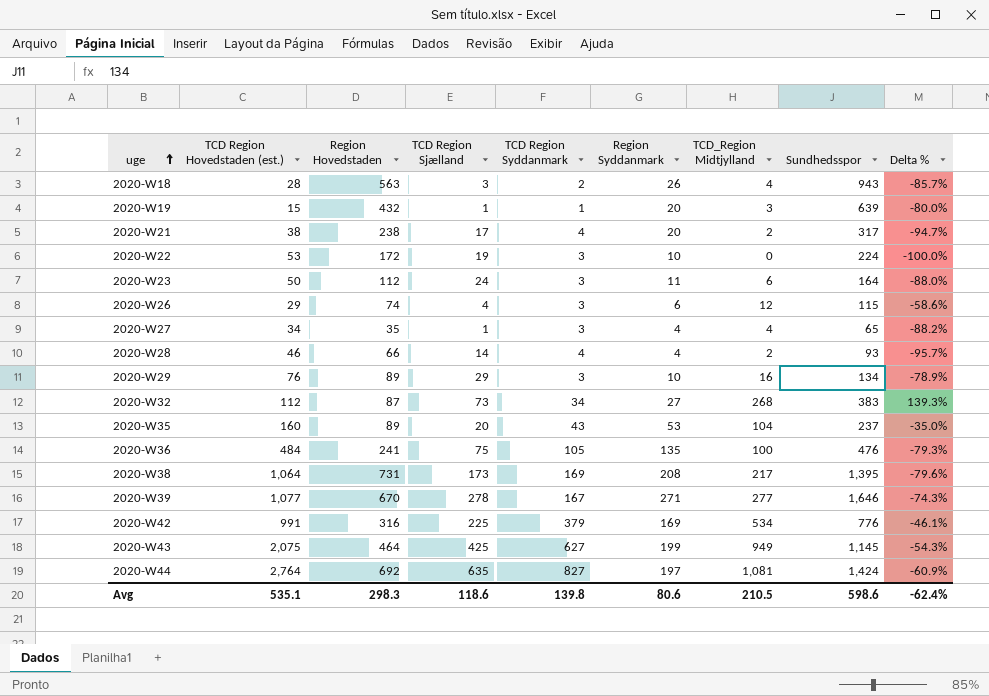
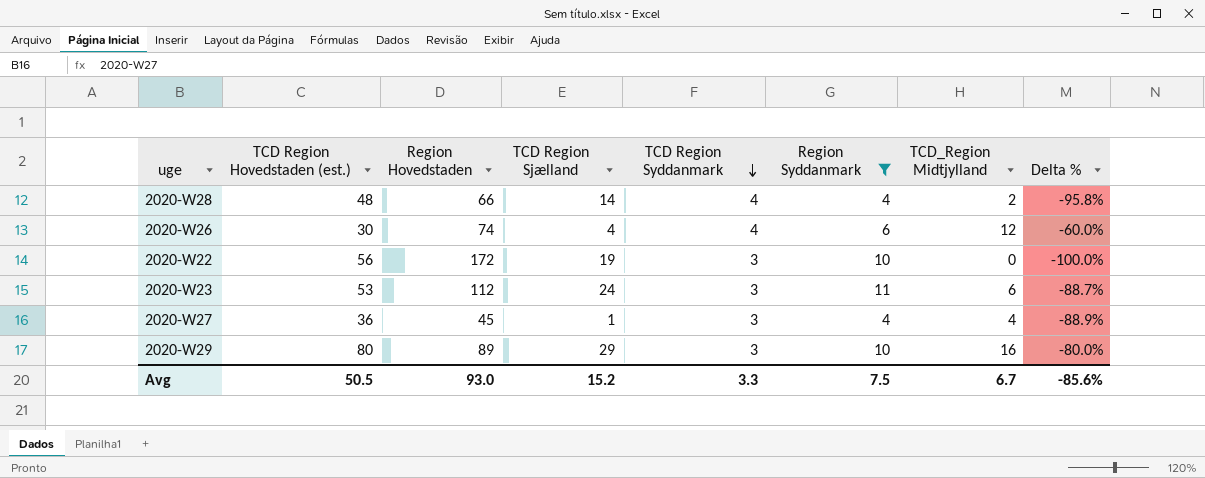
filter: none -> Region Syddanmark <= 11
row order: uge ascending -> TCD Region Syddanmark descending
column Sundhedsspor | position: 8 -> none
2020-W28 | TCD Region Hovedstaden (est.): 46 -> 48
2020-W28 | Delta %: -95.7% -> -95.8%
2020-W26 | TCD Region Hovedstaden (est.): 29 -> 30
2020-W26 | TCD Region Syddanmark: 3 -> 4
2020-W26 | Delta %: -58.6% -> -60.0%
2020-W22 | TCD Region Hovedstaden (est.): 53 -> 56
2020-W23 | TCD Region Hovedstaden (est.): 50 -> 53
2020-W23 | Delta %: -88.0% -> -88.7%
2020-W27 | TCD Region Hovedstaden (est.): 34 -> 36
2020-W27 | Region Hovedstaden: 35 -> 45
2020-W27 | Delta %: -88.2% -> -88.9%
2020-W29 | TCD Region Hovedstaden (est.): 76 -> 80
2020-W29 | Delta %: -78.9% -> -80.0%
Avg | TCD Region Hovedstaden (est.): 535.1 -> 50.5
Avg | Region Hovedstaden: 298.3 -> 93.0
Avg | TCD Region Sjælland: 118.6 -> 15.2
Avg | TCD Region Syddanmark: 139.8 -> 3.3
Avg | Region Syddanmark: 80.6 -> 7.5
Avg | TCD_Region Midtjylland: 210.5 -> 6.7
Avg | Delta %: -62.4% -> -85.6%

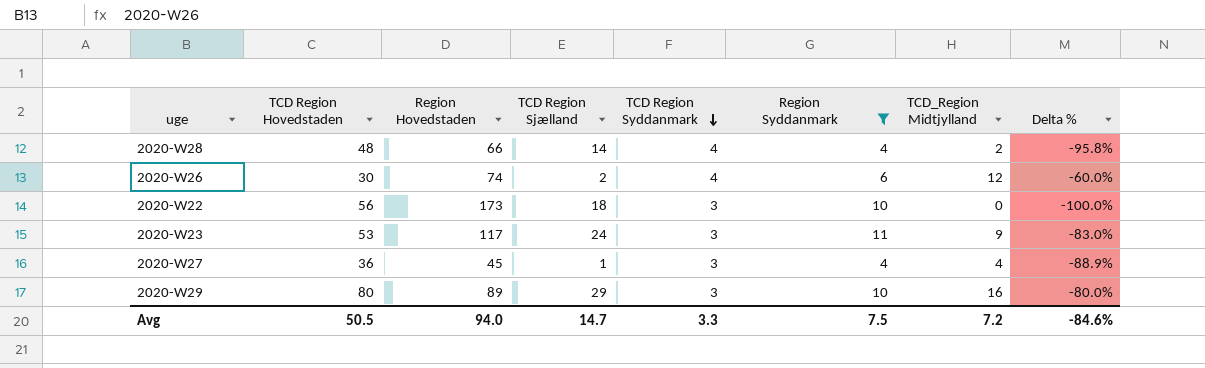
column name: TCD Region Hovedstaden (est.) -> TCD Region Hovedstaden
2020-W26 | TCD Region Sjælland: 4 -> 2
2020-W22 | Region Hovedstaden: 172 -> 173
2020-W22 | TCD Region Sjælland: 19 -> 18
2020-W23 | Region Hovedstaden: 112 -> 117
2020-W23 | TCD_Region Midtjylland: 6 -> 9
2020-W23 | Delta %: -88.7% -> -83.0%
Avg | Region Hovedstaden: 93.0 -> 94.0
Avg | TCD Region Sjælland: 15.2 -> 14.7
Avg | TCD_Region Midtjylland: 6.7 -> 7.2
Avg | Delta %: -85.6% -> -84.6%

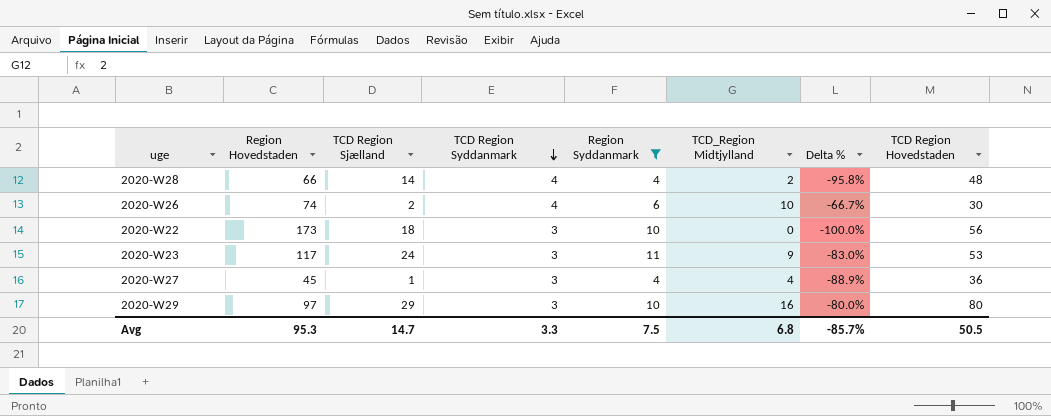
column TCD Region Hovedstaden | position: 2 -> 8
2020-W26 | TCD_Region Midtjylland: 12 -> 10
2020-W26 | Delta %: -60.0% -> -66.7%
2020-W29 | Region Hovedstaden: 89 -> 97
Avg | Region Hovedstaden: 94.0 -> 95.3
Avg | TCD_Region Midtjylland: 7.2 -> 6.8
Avg | Delta %: -84.6% -> -85.7%

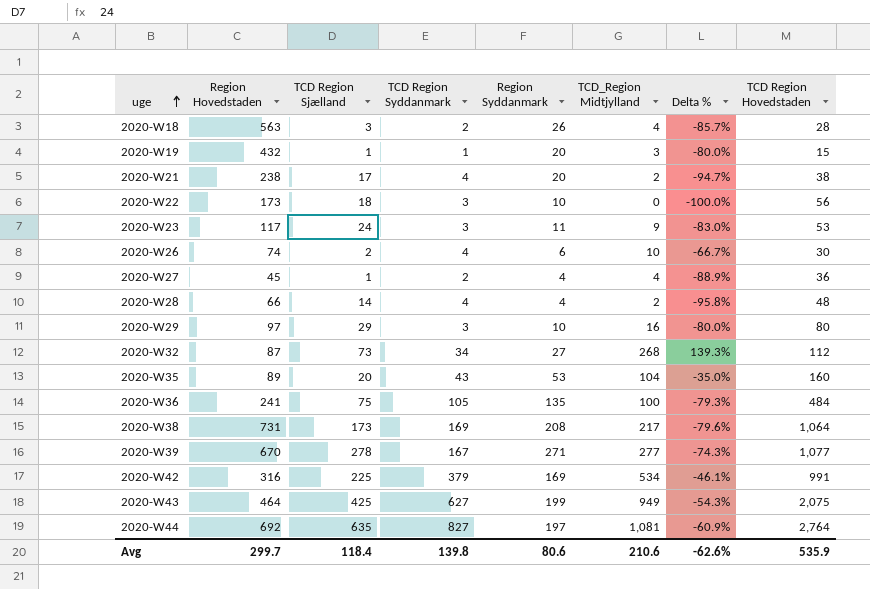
filter: Region Syddanmark <= 11 -> none
row order: TCD Region Syddanmark descending -> uge ascending
2020-W27 | TCD Region Syddanmark: 3 -> 2
Avg | Region Hovedstaden: 95.3 -> 299.7
Avg | TCD Region Sjælland: 14.7 -> 118.4
Avg | TCD Region Syddanmark: 3.3 -> 139.8
Avg | Region Syddanmark: 7.5 -> 80.6
Avg | TCD_Region Midtjylland: 6.8 -> 210.6
Avg | Delta %: -85.7% -> -62.6%
Avg | TCD Region Hovedstaden: 50.5 -> 535.9

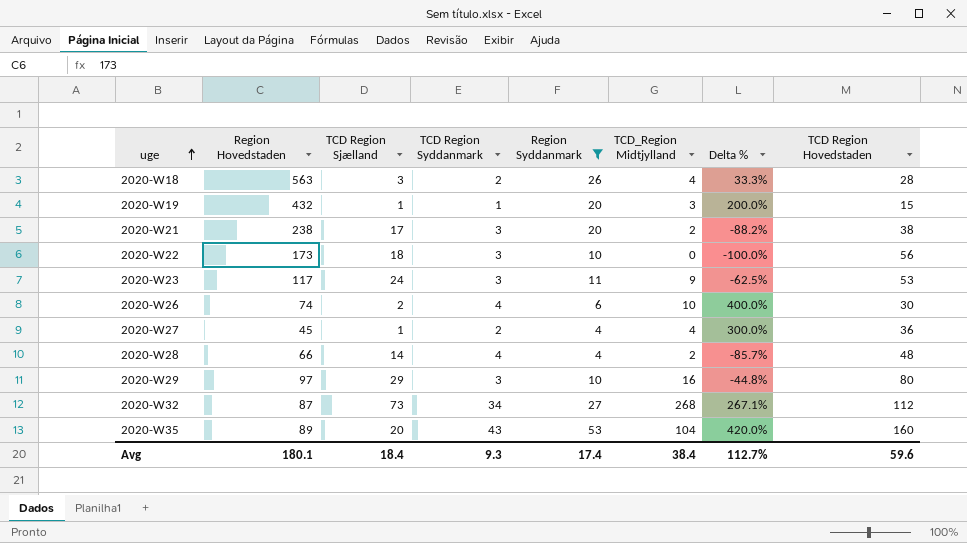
filter: none -> Region Syddanmark <= 53
column Delta % | formula: ([TCD_Region Midtjylland] - [TCD Region Hovedstaden]) / [TCD Region Hovedstaden] -> ([TCD_Region Midtjylland] - [TCD Region Sjælland]) / [TCD Region Sjælland]
2020-W21 | TCD Region Syddanmark: 4 -> 3
Avg | Region Hovedstaden: 299.7 -> 180.1
Avg | TCD Region Sjælland: 118.4 -> 18.4
Avg | TCD Region Syddanmark: 139.8 -> 9.3
Avg | Region Syddanmark: 80.6 -> 17.4
Avg | TCD_Region Midtjylland: 210.6 -> 38.4
Avg | Delta %: -62.6% -> 112.7%
Avg | TCD Region Hovedstaden: 535.9 -> 59.6

